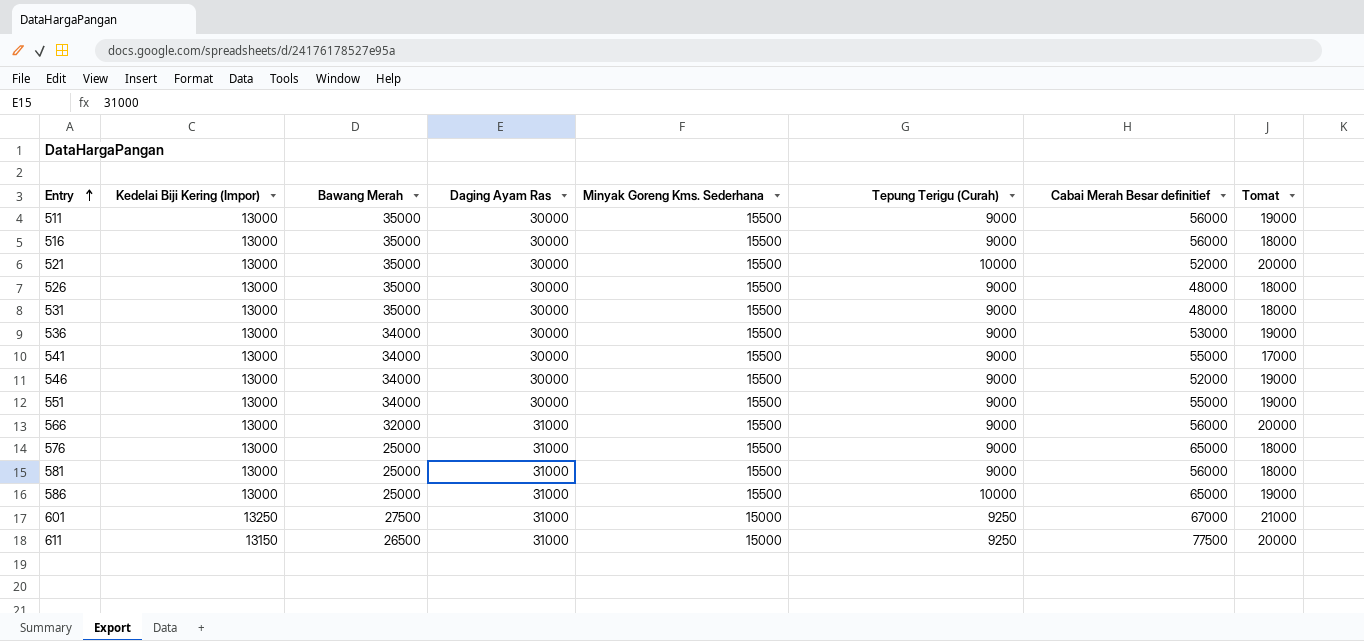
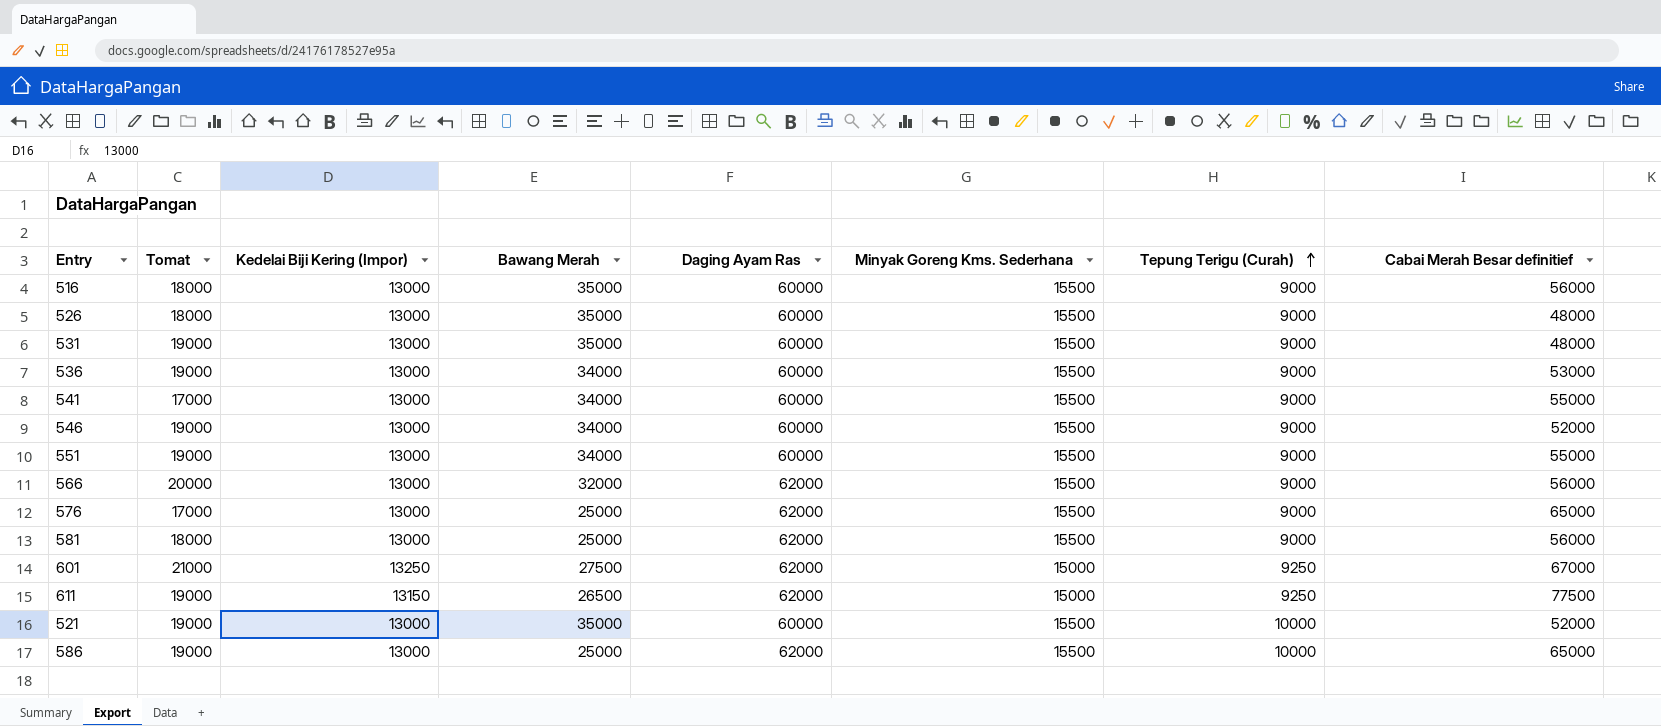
row order: Entry ascending -> Tepung Terigu (Curah) ascending
column Tomat | position: 8 -> 2
row 511: 13000 | 35000 | 30000 | 15500 | 9000 | 56000 | 19000 -> none
516 | Daging Ayam Ras: 30000 -> 60000
526 | Daging Ayam Ras: 30000 -> 60000
531 | Tomat: 18000 -> 19000
531 | Daging Ayam Ras: 30000 -> 60000
536 | Daging Ayam Ras: 30000 -> 60000
541 | Daging Ayam Ras: 30000 -> 60000
546 | Daging Ayam Ras: 30000 -> 60000
551 | Daging Ayam Ras: 30000 -> 60000
566 | Daging Ayam Ras: 31000 -> 62000
576 | Tomat: 18000 -> 17000
576 | Daging Ayam Ras: 31000 -> 62000
581 | Daging Ayam Ras: 31000 -> 62000
601 | Daging Ayam Ras: 31000 -> 62000
611 | Tomat: 20000 -> 19000
611 | Daging Ayam Ras: 31000 -> 62000
521 | Tomat: 20000 -> 19000
521 | Daging Ayam Ras: 30000 -> 60000
586 | Daging Ayam Ras: 31000 -> 62000

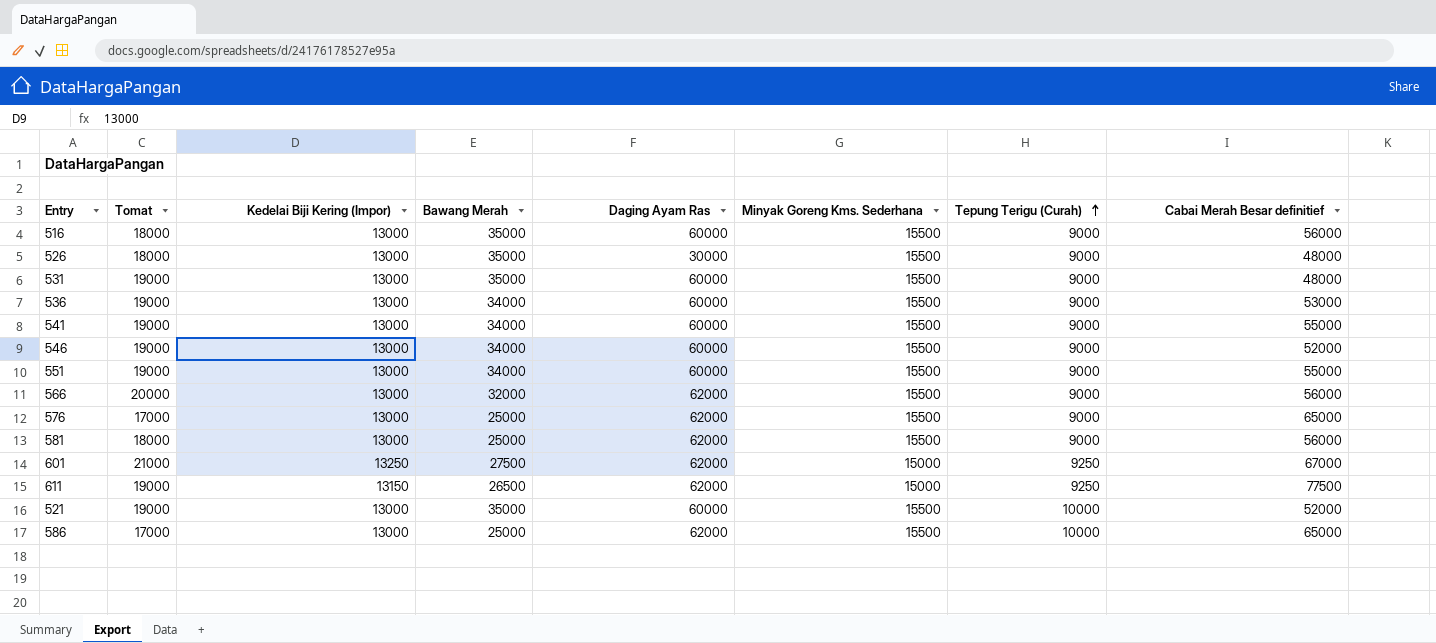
526 | Daging Ayam Ras: 60000 -> 30000
541 | Tomat: 17000 -> 19000
586 | Tomat: 19000 -> 17000

